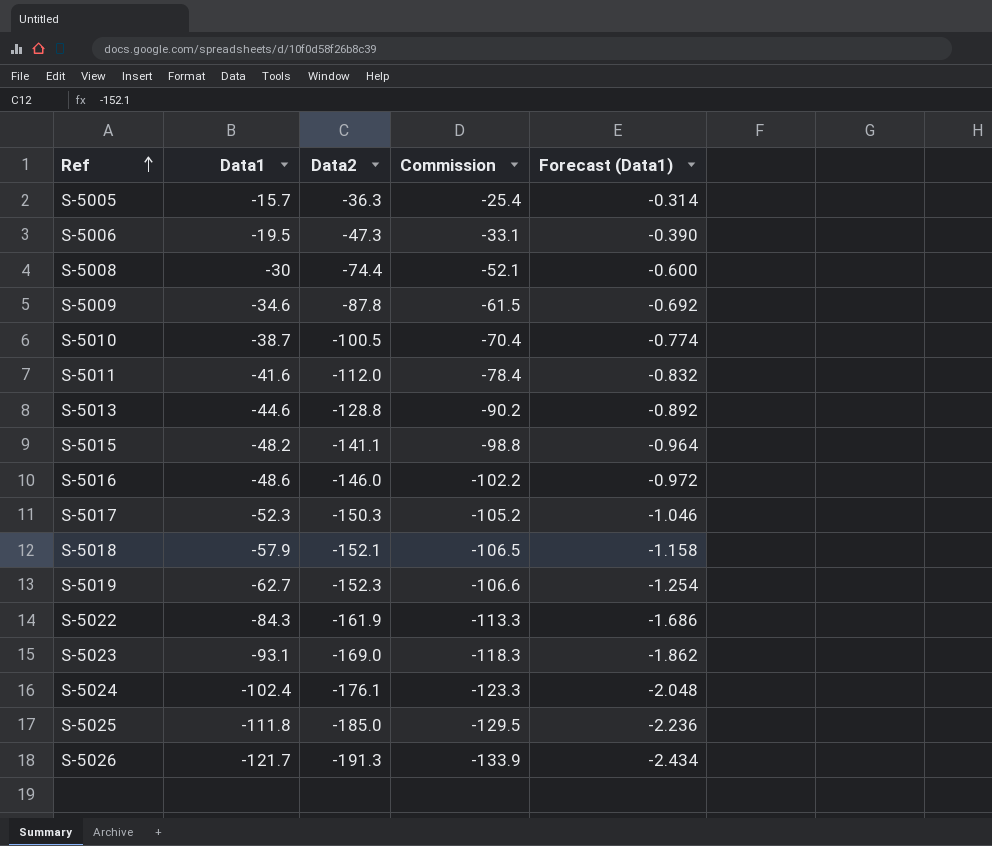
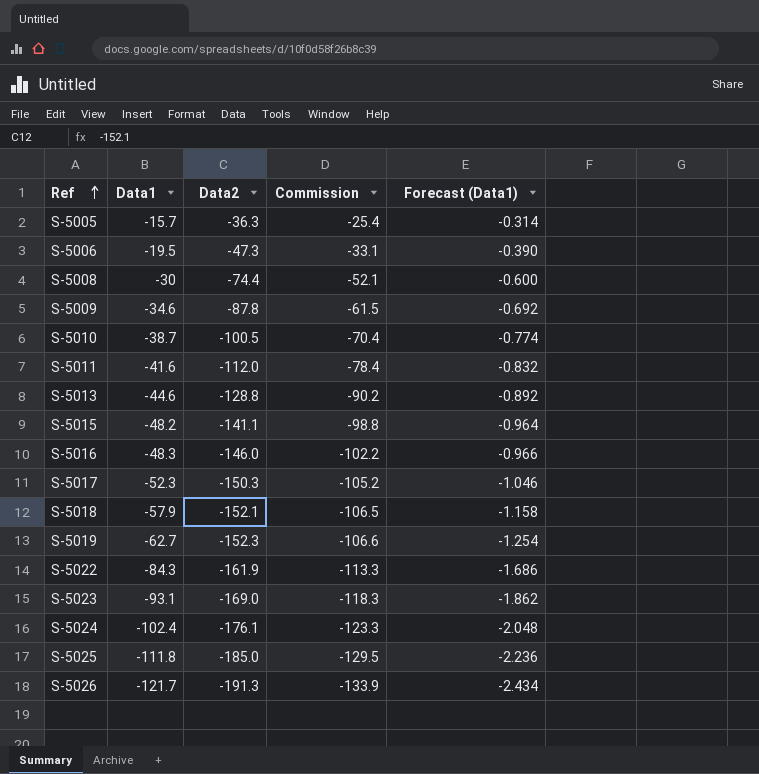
S-5016 | Data1: -48.6 -> -48.3
S-5016 | Forecast (Data1): -0.972 -> -0.966

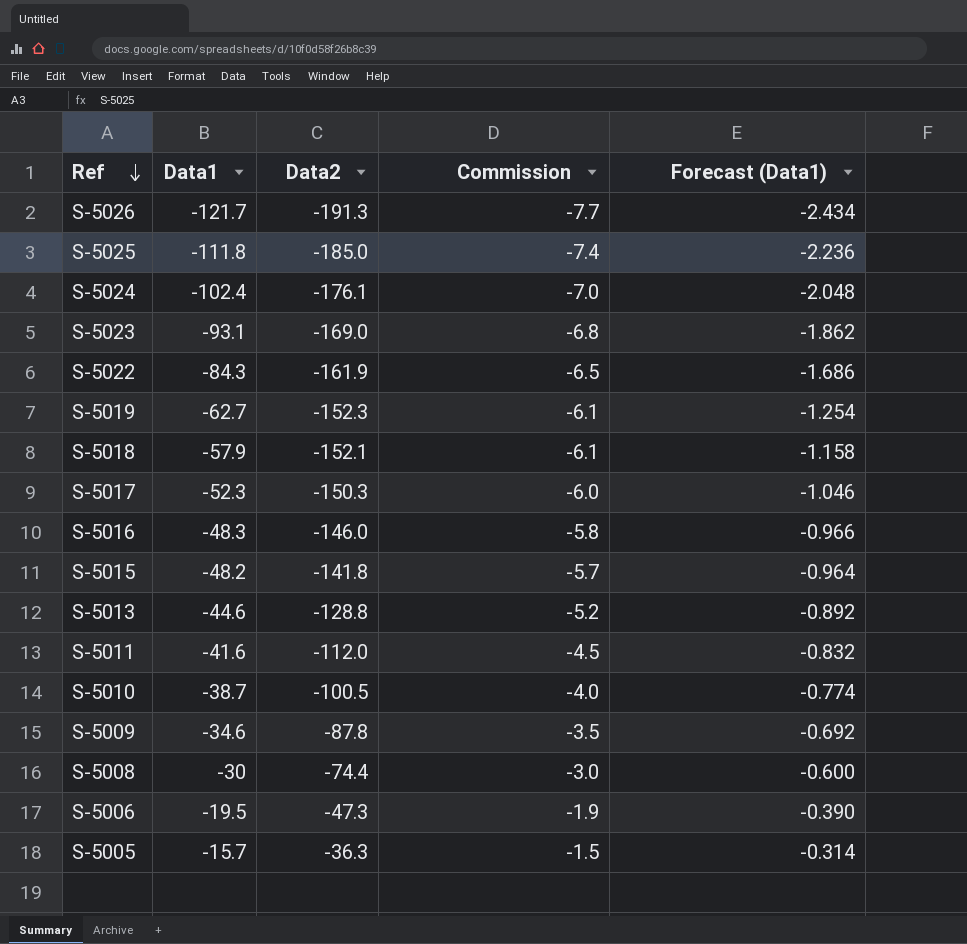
row order: Ref ascending -> Ref descending
column Commission | formula: [Data2] * 0.7 -> [Data2] * 0.04
S-5015 | Data2: -141.1 -> -141.8

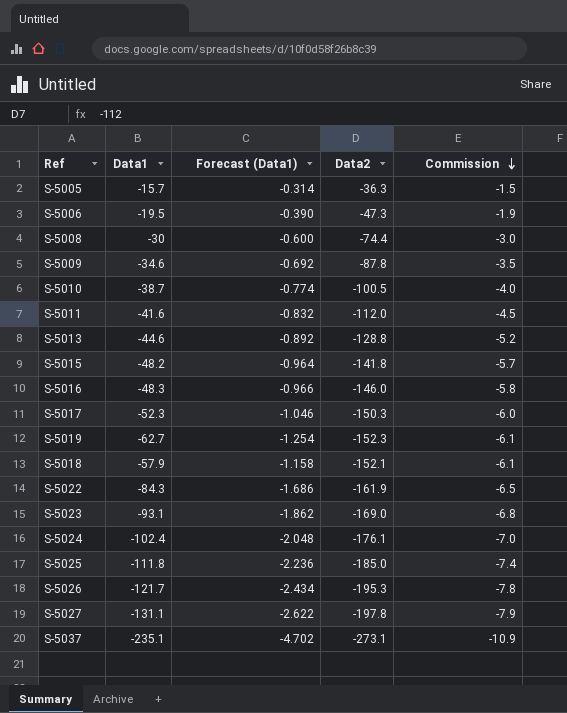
row order: Ref descending -> Commission descending
column Forecast (Data1) | position: 5 -> 3
S-5026 | Data2: -191.3 -> -195.3
S-5026 | Commission: -7.7 -> -7.8
row S-5027: none -> -131.1 | -2.622 | -197.8 | -7.9
row S-5037: none -> -235.1 | -4.702 | -273.1 | -10.9

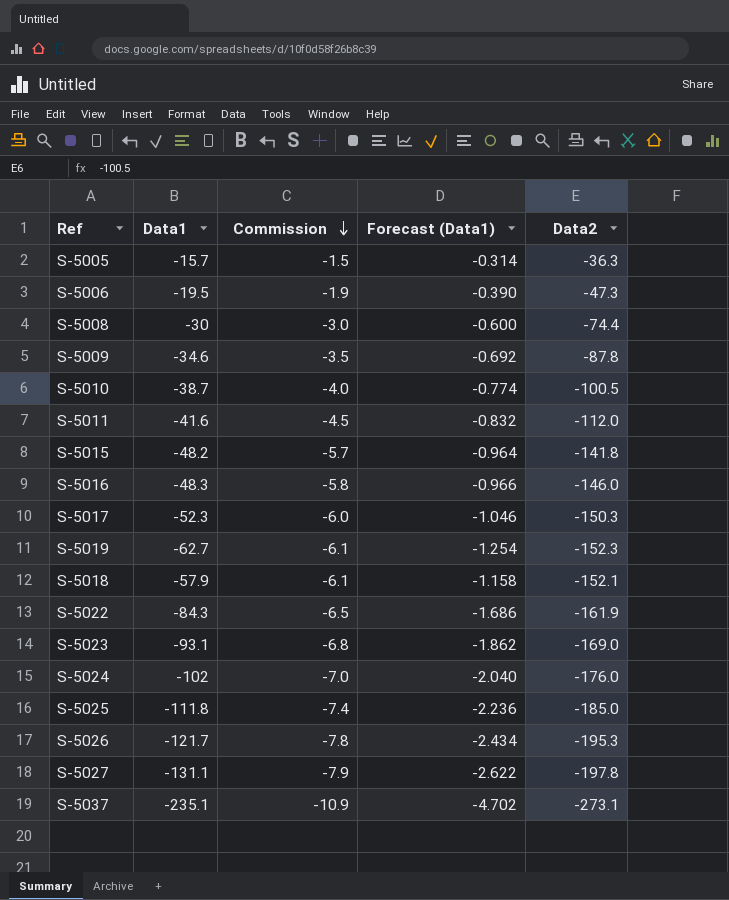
column Commission | position: 5 -> 3
row S-5013: -44.6 | -0.892 | -128.8 | -5.2 -> none
S-5024 | Data1: -102.4 -> -102
S-5024 | Forecast (Data1): -2.048 -> -2.040
S-5024 | Data2: -176.1 -> -176.0

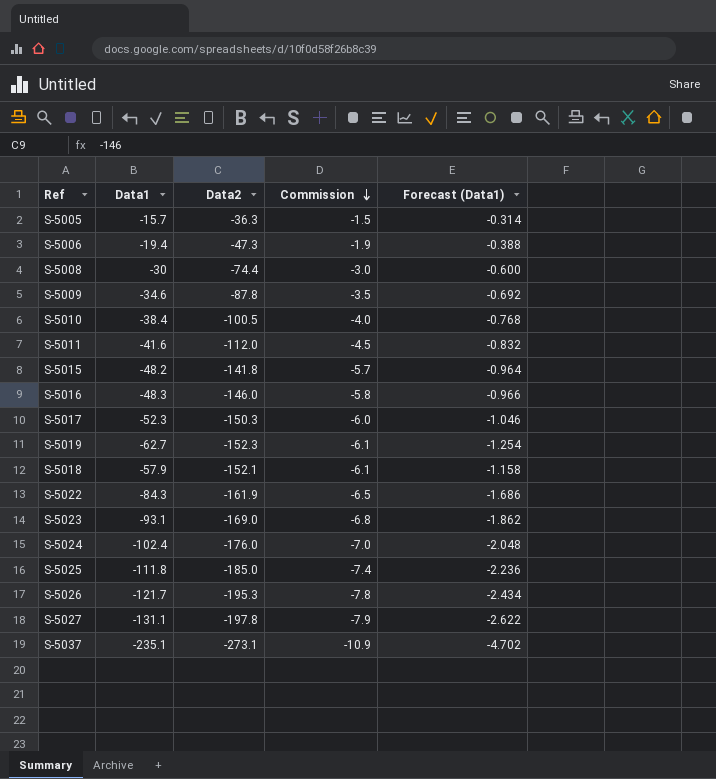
column Data2 | position: 5 -> 3
S-5006 | Data1: -19.5 -> -19.4
S-5006 | Forecast (Data1): -0.390 -> -0.388
S-5010 | Data1: -38.7 -> -38.4
S-5010 | Forecast (Data1): -0.774 -> -0.768
S-5024 | Data1: -102 -> -102.4
S-5024 | Forecast (Data1): -2.040 -> -2.048

